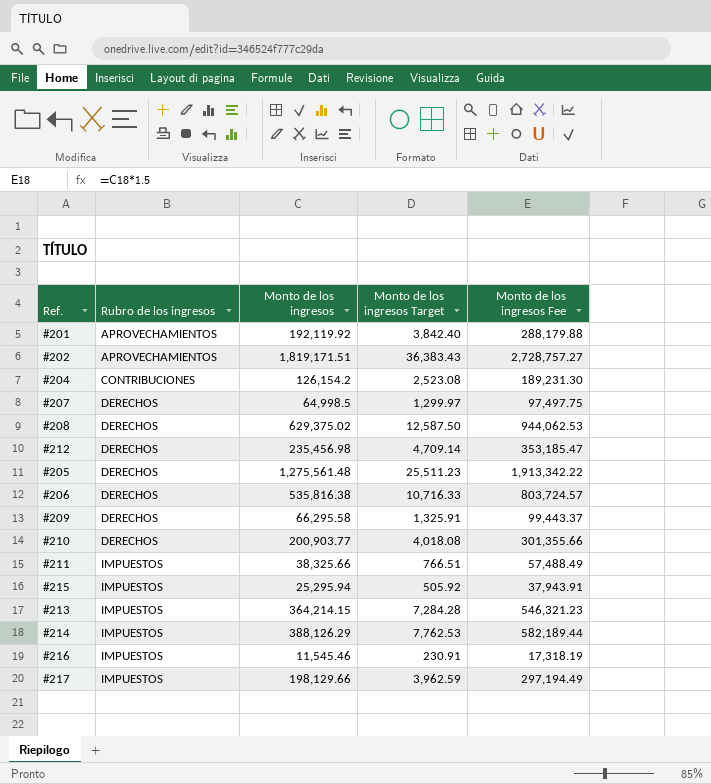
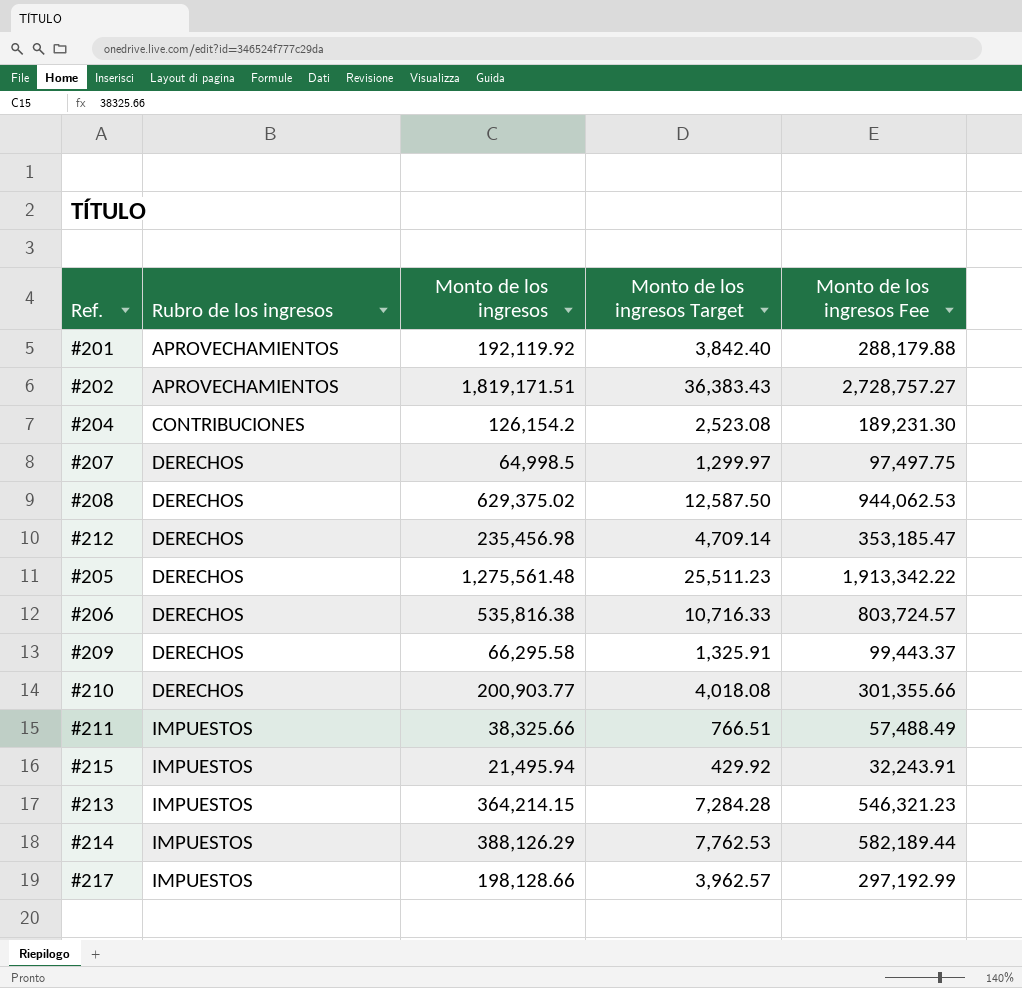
row #216: IMPUESTOS | 11,545.46 | 230.91 | 17,318.19 -> none
#215 | Monto de los ingresos: 25,295.94 -> 21,495.94
#215 | Monto de los ingresos Target: 505.92 -> 429.92
#215 | Monto de los ingresos Fee: 37,943.91 -> 32,243.91
#217 | Monto de los ingresos: 198,129.66 -> 198,128.66
#217 | Monto de los ingresos Target: 3,962.59 -> 3,962.57
#217 | Monto de los ingresos Fee: 297,194.49 -> 297,192.99

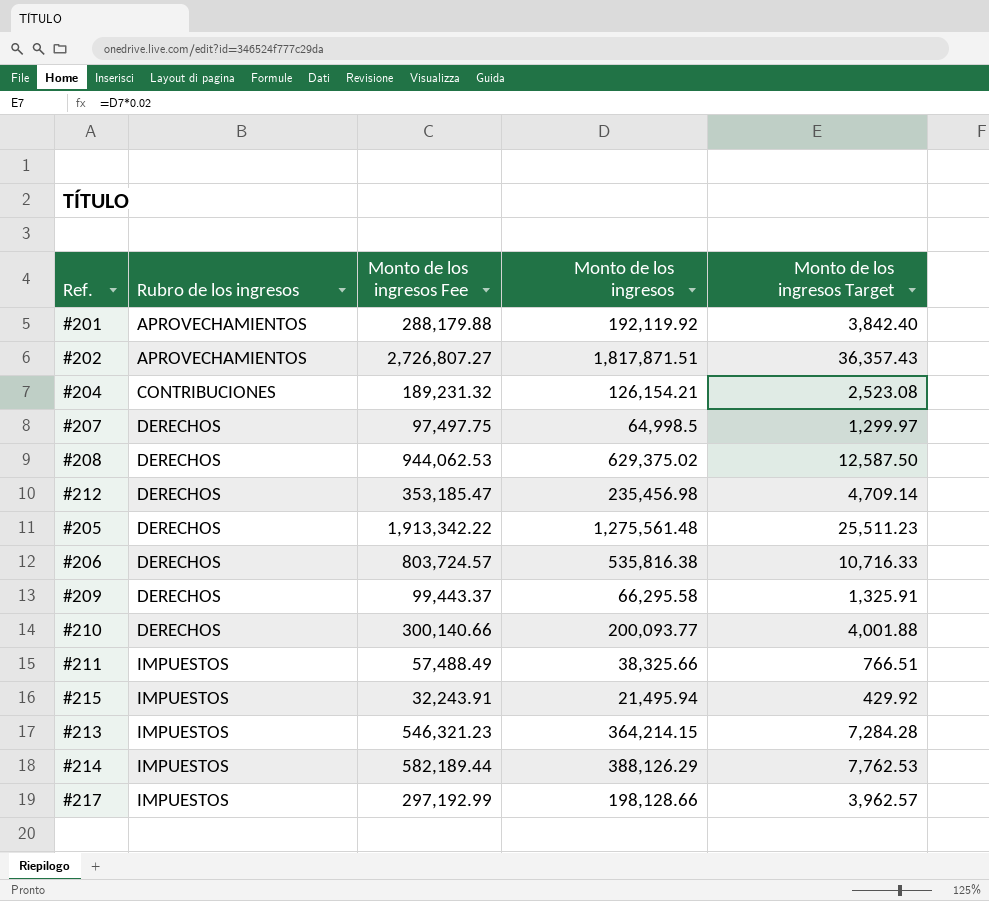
column Monto de los ingresos Fee | position: 5 -> 3
#202 | Monto de los ingresos Fee: 2,728,757.27 -> 2,726,807.27
#202 | Monto de los ingresos: 1,819,171.51 -> 1,817,871.51
#202 | Monto de los ingresos Target: 36,383.43 -> 36,357.43
#204 | Monto de los ingresos Fee: 189,231.30 -> 189,231.32
#204 | Monto de los ingresos: 126,154.2 -> 126,154.21
#210 | Monto de los ingresos Fee: 301,355.66 -> 300,140.66
#210 | Monto de los ingresos: 200,903.77 -> 200,093.77
#210 | Monto de los ingresos Target: 4,018.08 -> 4,001.88

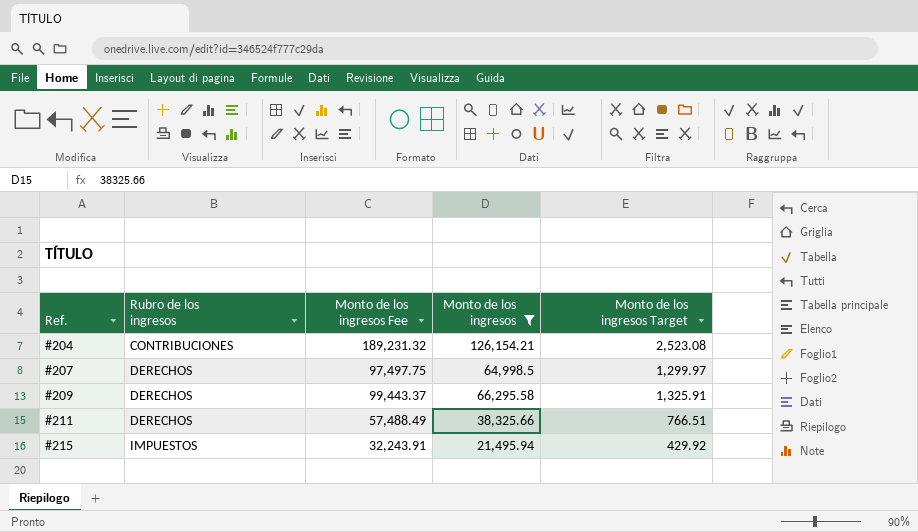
filter: none -> Monto de los ingresos <= 126,154.21
#211 | Rubro de los ingresos: IMPUESTOS -> DERECHOS

